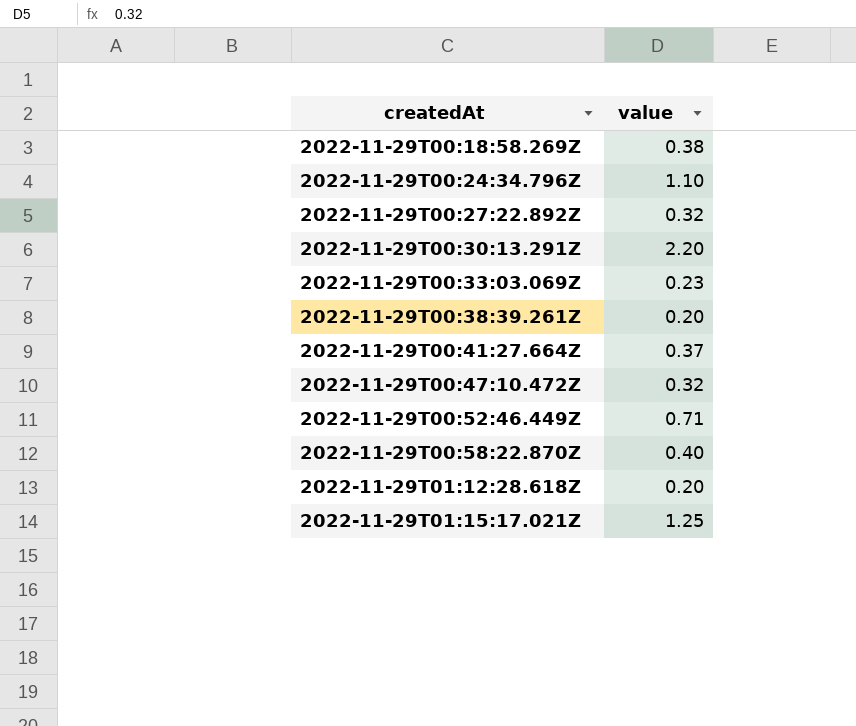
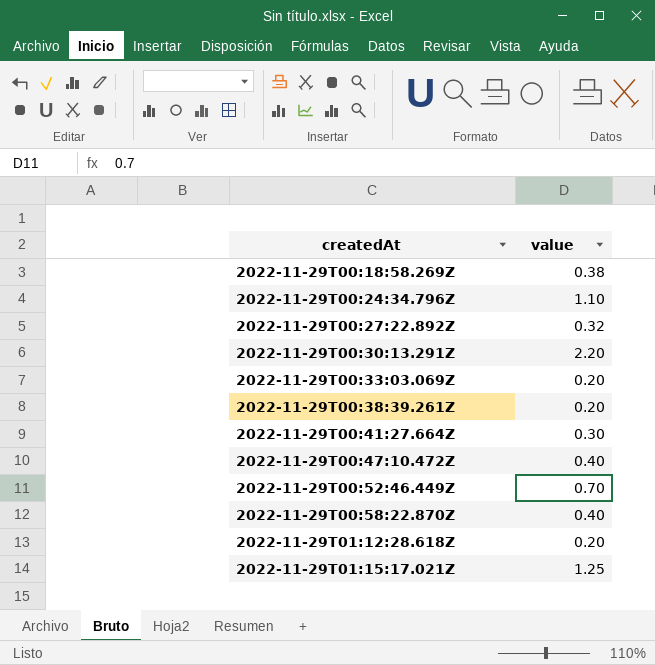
2022-11-29T00:33:03.069Z | value: 0.23 -> 0.20
2022-11-29T00:41:27.664Z | value: 0.37 -> 0.30
2022-11-29T00:47:10.472Z | value: 0.32 -> 0.40
2022-11-29T00:52:46.449Z | value: 0.71 -> 0.70

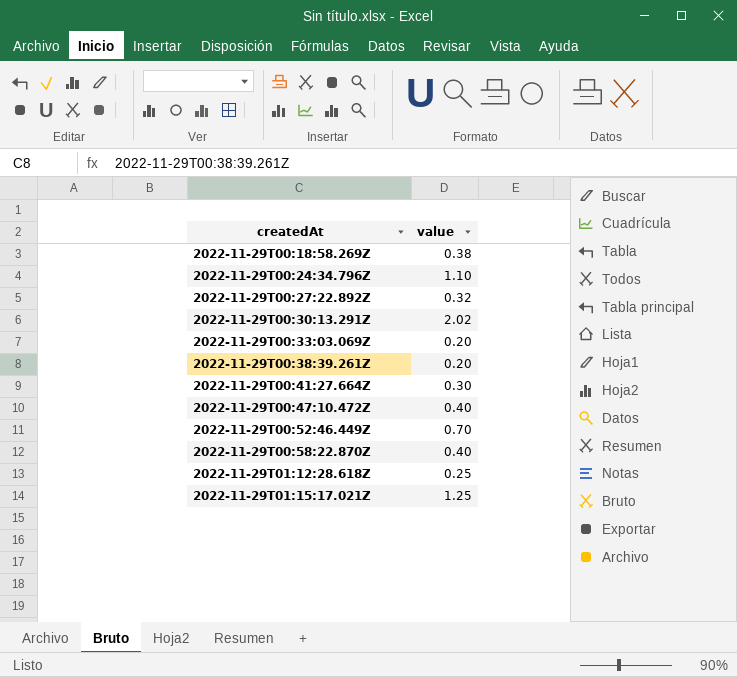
2022-11-29T00:30:13.291Z | value: 2.20 -> 2.02
2022-11-29T01:12:28.618Z | value: 0.20 -> 0.25

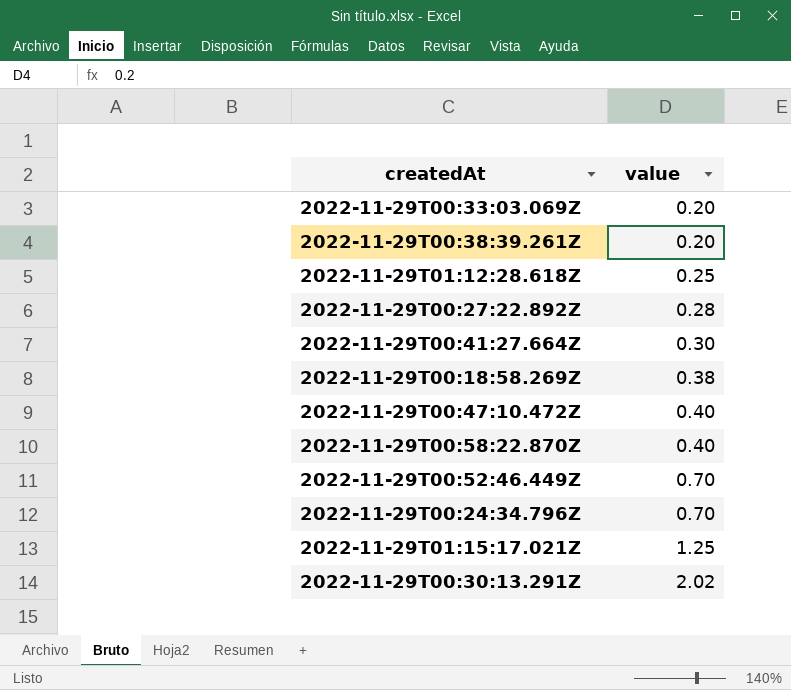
row order: createdAt ascending -> value ascending
2022-11-29T00:27:22.892Z | value: 0.32 -> 0.28
2022-11-29T00:24:34.796Z | value: 1.10 -> 0.70

